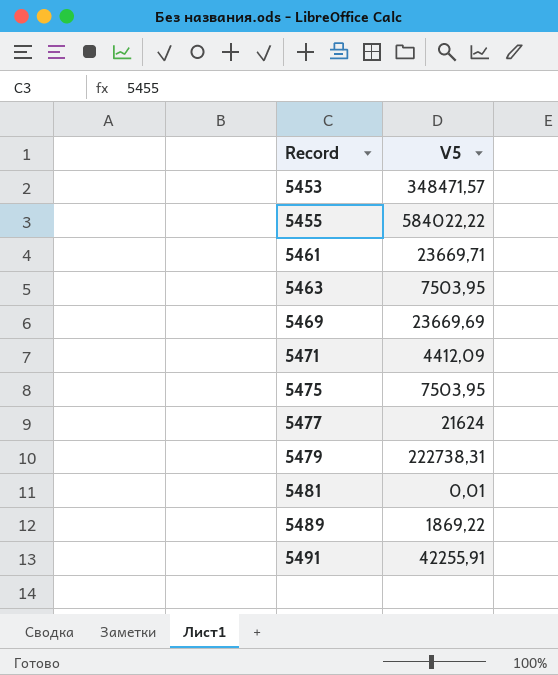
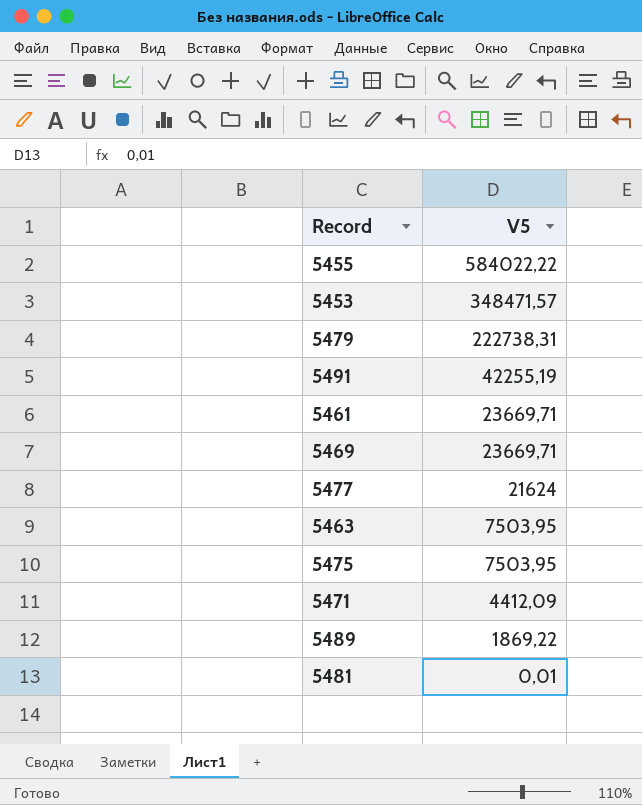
row order: Record ascending -> V5 descending
5491 | V5: 42255,91 -> 42255,19
5469 | V5: 23669,69 -> 23669,71

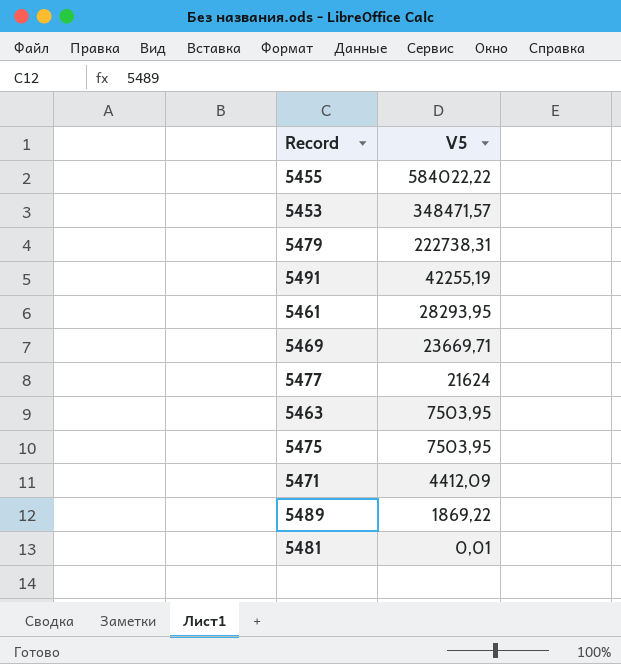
5461 | V5: 23669,71 -> 28293,95

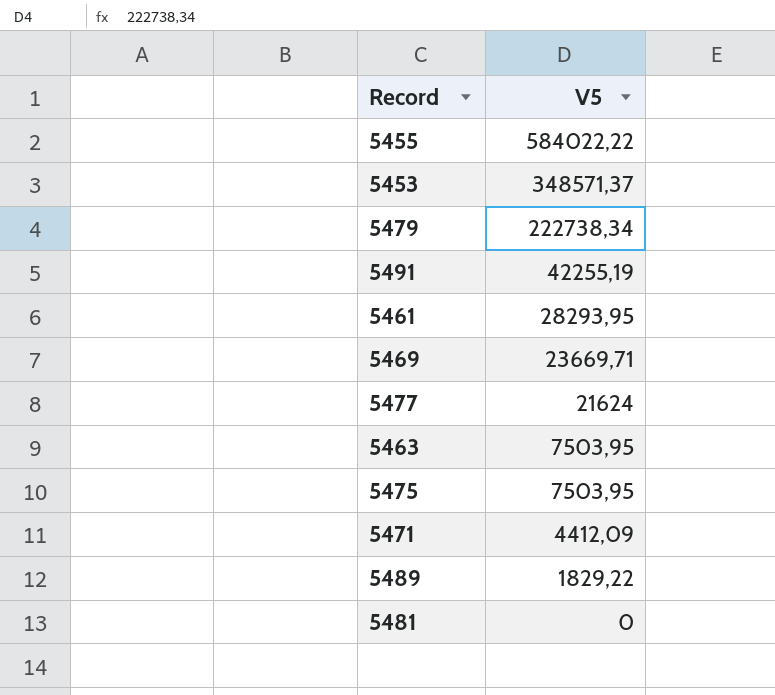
5453 | V5: 348471,57 -> 348571,37
5479 | V5: 222738,31 -> 222738,34
5489 | V5: 1869,22 -> 1829,22
5481 | V5: 0,01 -> 0

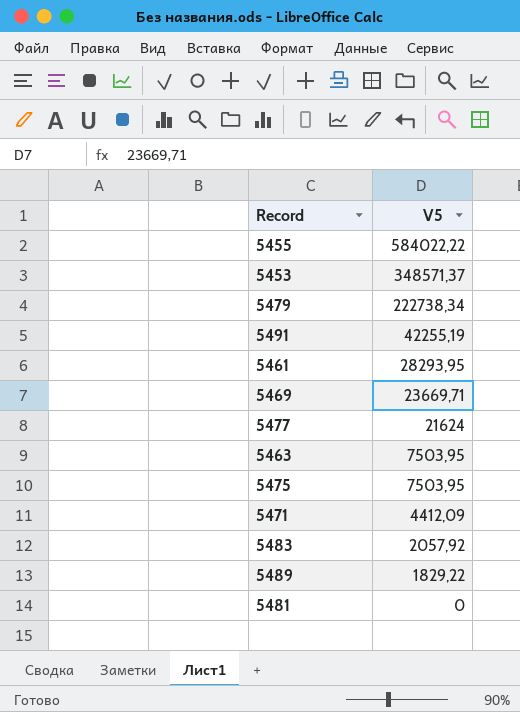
row 5483: none -> 2057,92

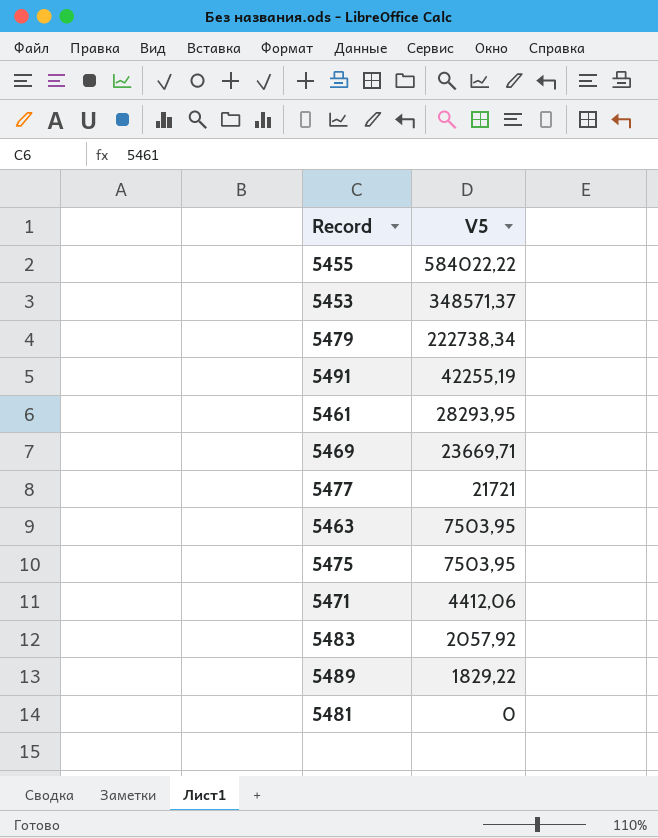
5477 | V5: 21624 -> 21721
5471 | V5: 4412,09 -> 4412,06

